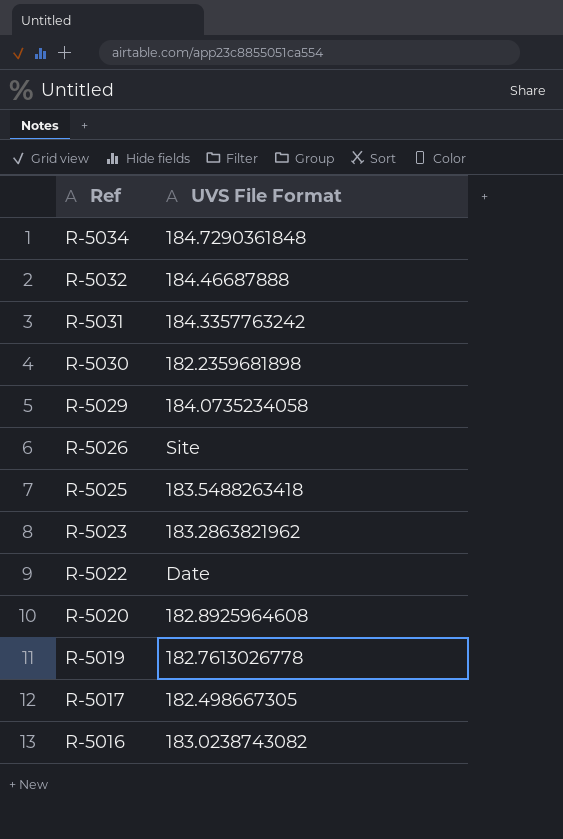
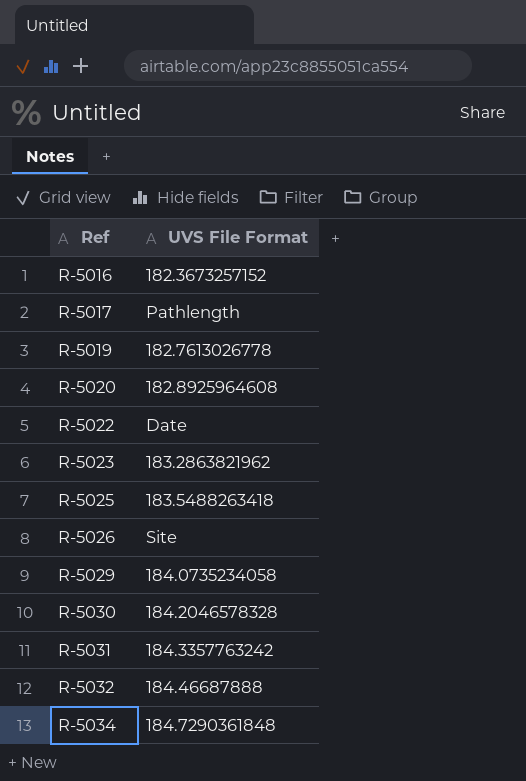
row order: Ref descending -> Ref ascending
R-5016 | UVS File Format: 183.0238743082 -> 182.3673257152
R-5017 | UVS File Format: 182.498667305 -> Pathlength
R-5030 | UVS File Format: 182.2359681898 -> 184.2046578328

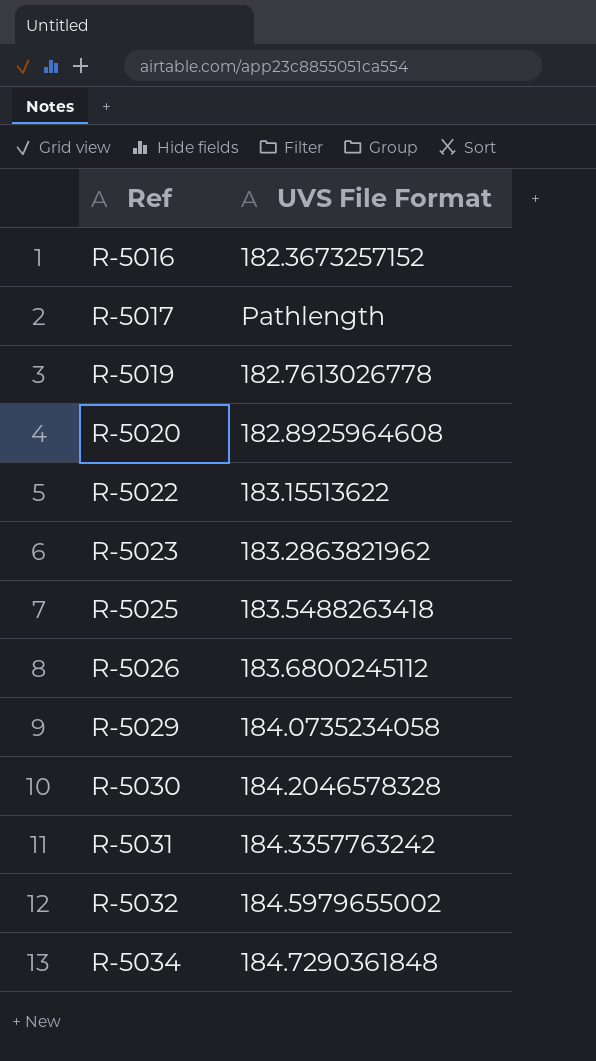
R-5022 | UVS File Format: Date -> 183.15513622
R-5026 | UVS File Format: Site -> 183.6800245112
R-5032 | UVS File Format: 184.46687888 -> 184.5979655002

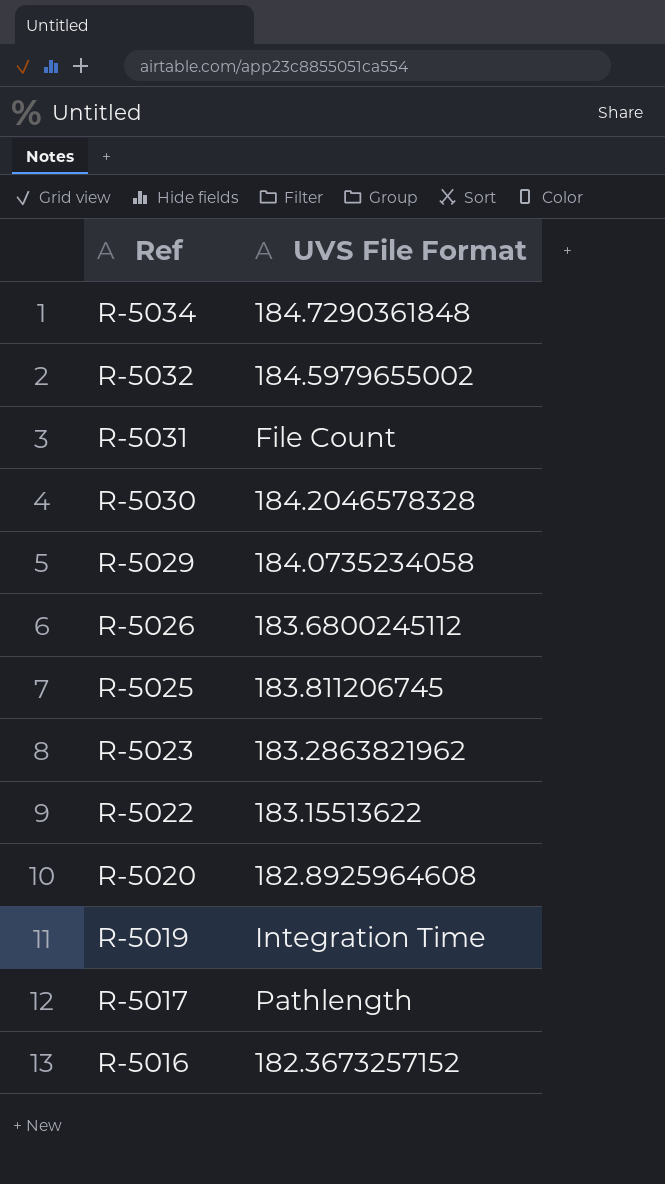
row order: Ref ascending -> Ref descending
R-5031 | UVS File Format: 184.3357763242 -> File Count
R-5025 | UVS File Format: 183.5488263418 -> 183.811206745
R-5019 | UVS File Format: 182.7613026778 -> Integration Time

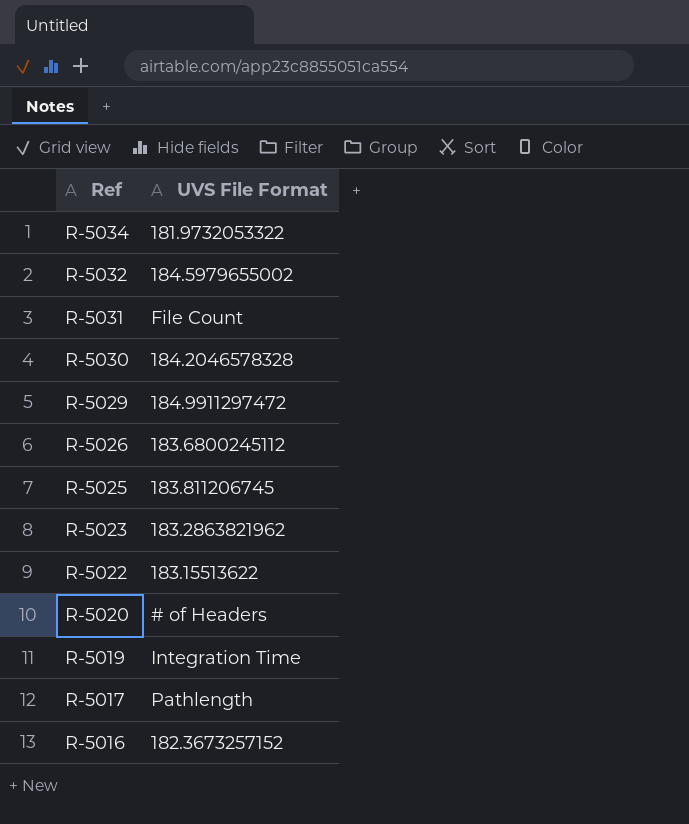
R-5034 | UVS File Format: 184.7290361848 -> 181.9732053322
R-5029 | UVS File Format: 184.0735234058 -> 184.9911297472
R-5020 | UVS File Format: 182.8925964608 -> # of Headers

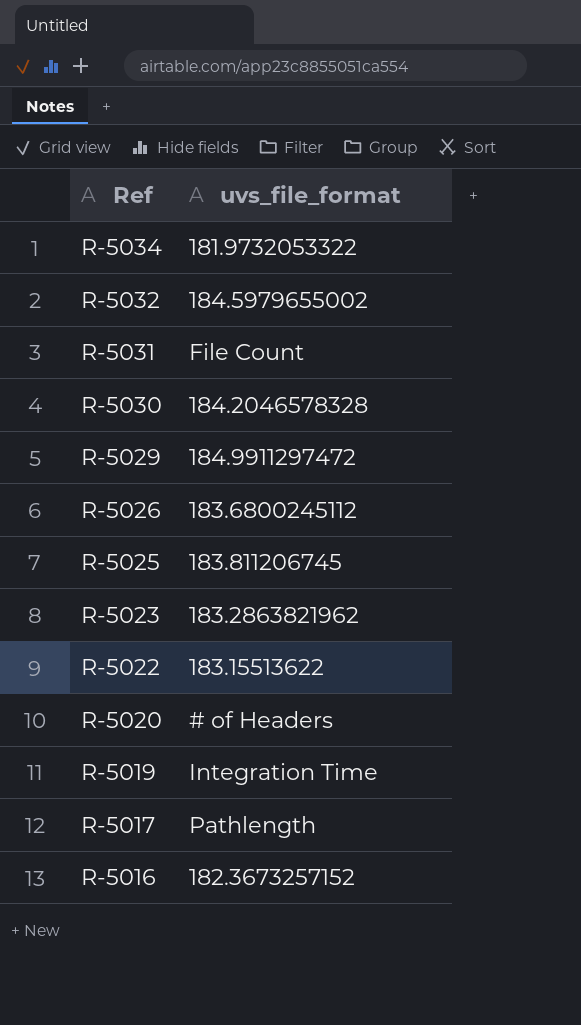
column name: UVS File Format -> uvs_file_format

